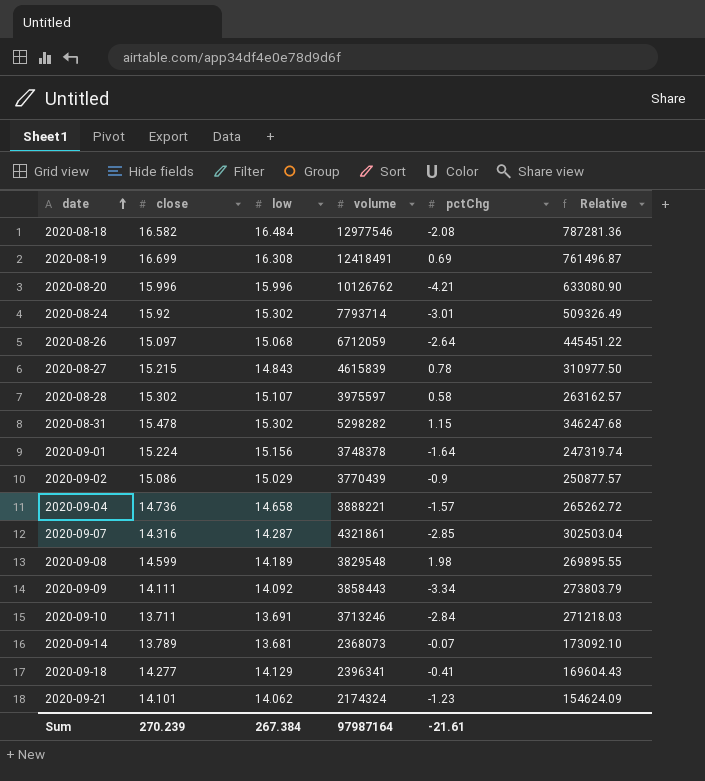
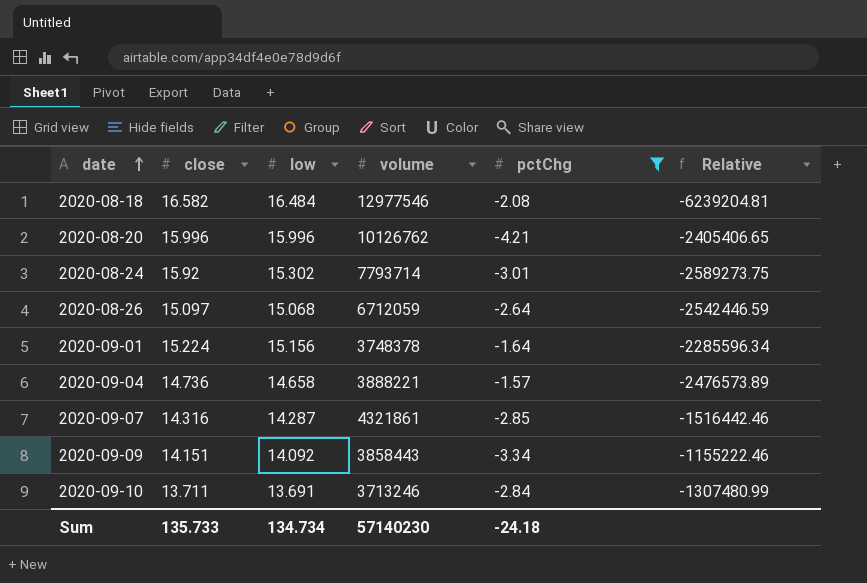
filter: none -> pctChg <= -1.57
column Relative | formula: [volume] / [low] -> [volume] / [pctChg]
2020-09-09 | close: 14.111 -> 14.151
Sum | close: 270.239 -> 135.733
Sum | low: 267.384 -> 134.734
Sum | volume: 97987164 -> 57140230
Sum | pctChg: -21.61 -> -24.18

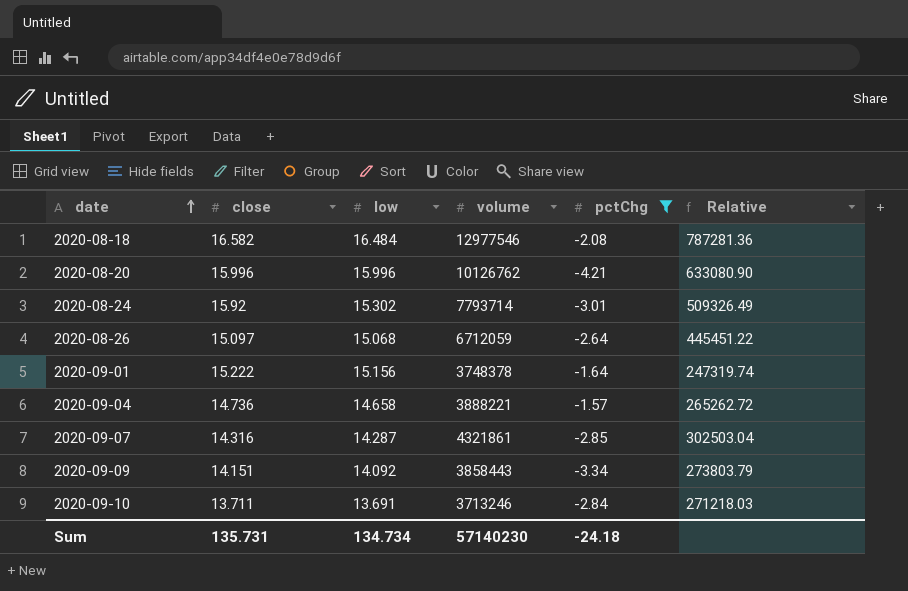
column Relative | formula: [volume] / [pctChg] -> [volume] / [low]
2020-09-01 | close: 15.224 -> 15.222
Sum | close: 135.733 -> 135.731

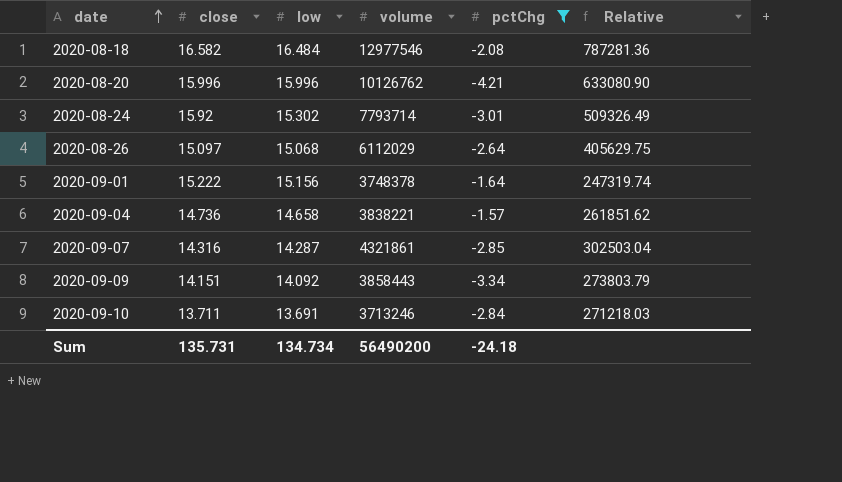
2020-08-26 | volume: 6712059 -> 6112029
2020-08-26 | Relative: 445451.22 -> 405629.75
2020-09-04 | volume: 3888221 -> 3838221
2020-09-04 | Relative: 265262.72 -> 261851.62
Sum | volume: 57140230 -> 56490200

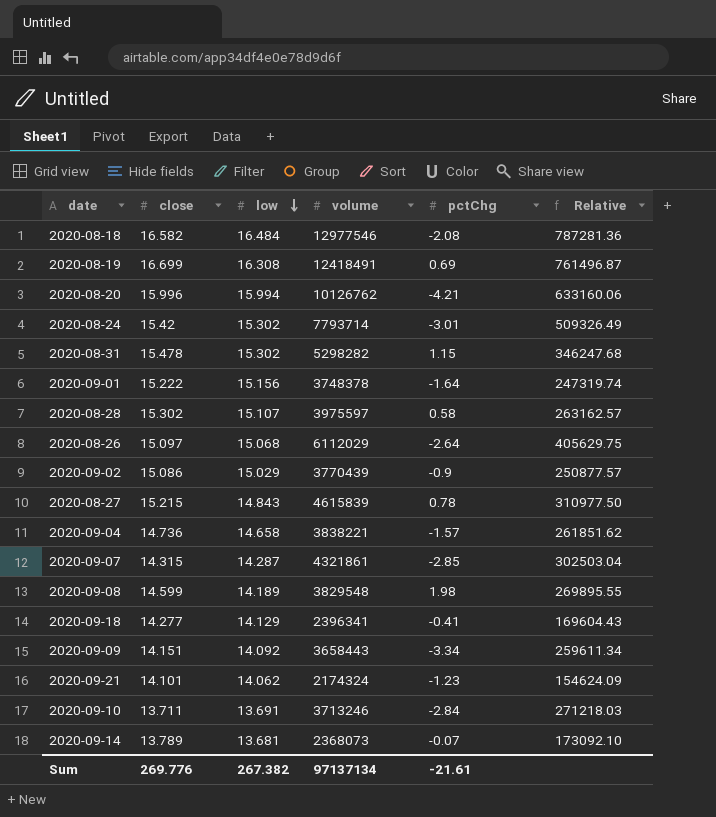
filter: pctChg <= -1.57 -> none
row order: date ascending -> low descending
2020-08-20 | low: 15.996 -> 15.994
2020-08-20 | Relative: 633080.90 -> 633160.06
2020-08-24 | close: 15.92 -> 15.42
2020-09-07 | close: 14.316 -> 14.315
2020-09-09 | volume: 3858443 -> 3658443
2020-09-09 | Relative: 273803.79 -> 259611.34
Sum | close: 135.731 -> 269.776
Sum | low: 134.734 -> 267.382
Sum | volume: 56490200 -> 97137134
Sum | pctChg: -24.18 -> -21.61

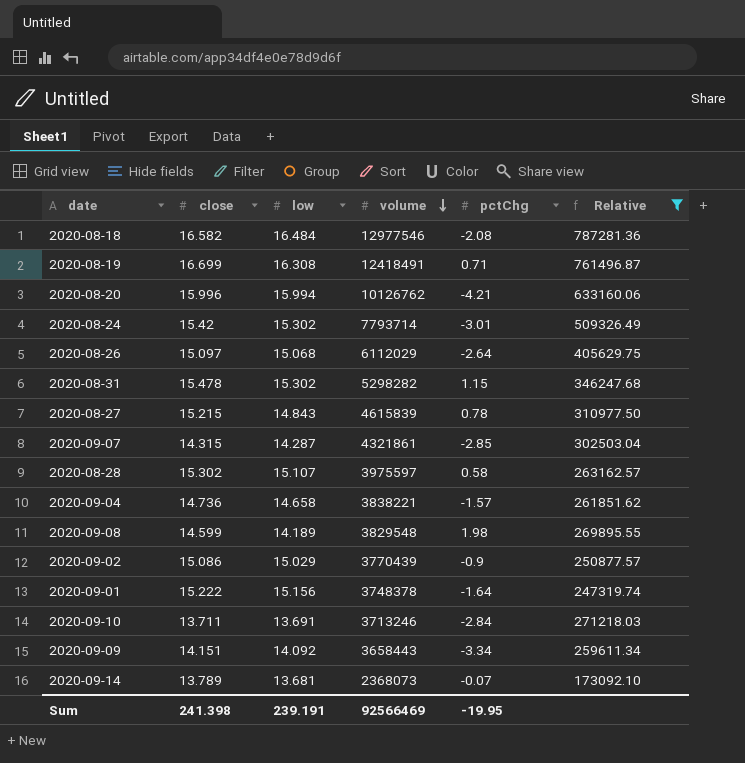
filter: none -> Relative >= 173092.10
row order: low descending -> volume descending
2020-08-19 | pctChg: 0.69 -> 0.71
Sum | close: 269.776 -> 241.398
Sum | low: 267.382 -> 239.191
Sum | volume: 97137134 -> 92566469
Sum | pctChg: -21.61 -> -19.95

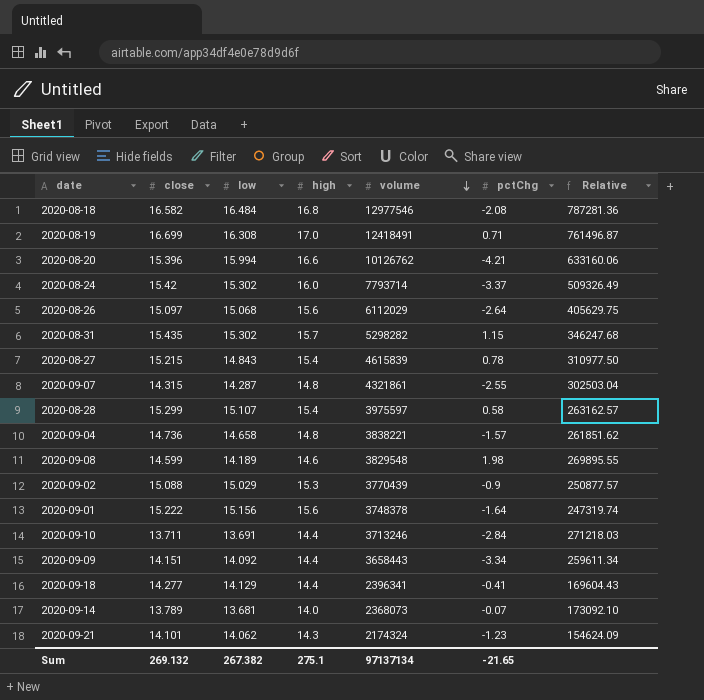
filter: Relative >= 173092.10 -> none
column high | position: none -> 4
2020-08-20 | close: 15.996 -> 15.396
2020-08-24 | pctChg: -3.01 -> -3.37
2020-08-31 | close: 15.478 -> 15.435
2020-09-07 | pctChg: -2.85 -> -2.55
2020-08-28 | close: 15.302 -> 15.299
2020-09-02 | close: 15.086 -> 15.088
Sum | close: 241.398 -> 269.132
Sum | low: 239.191 -> 267.382
Sum | volume: 92566469 -> 97137134
Sum | pctChg: -19.95 -> -21.65

